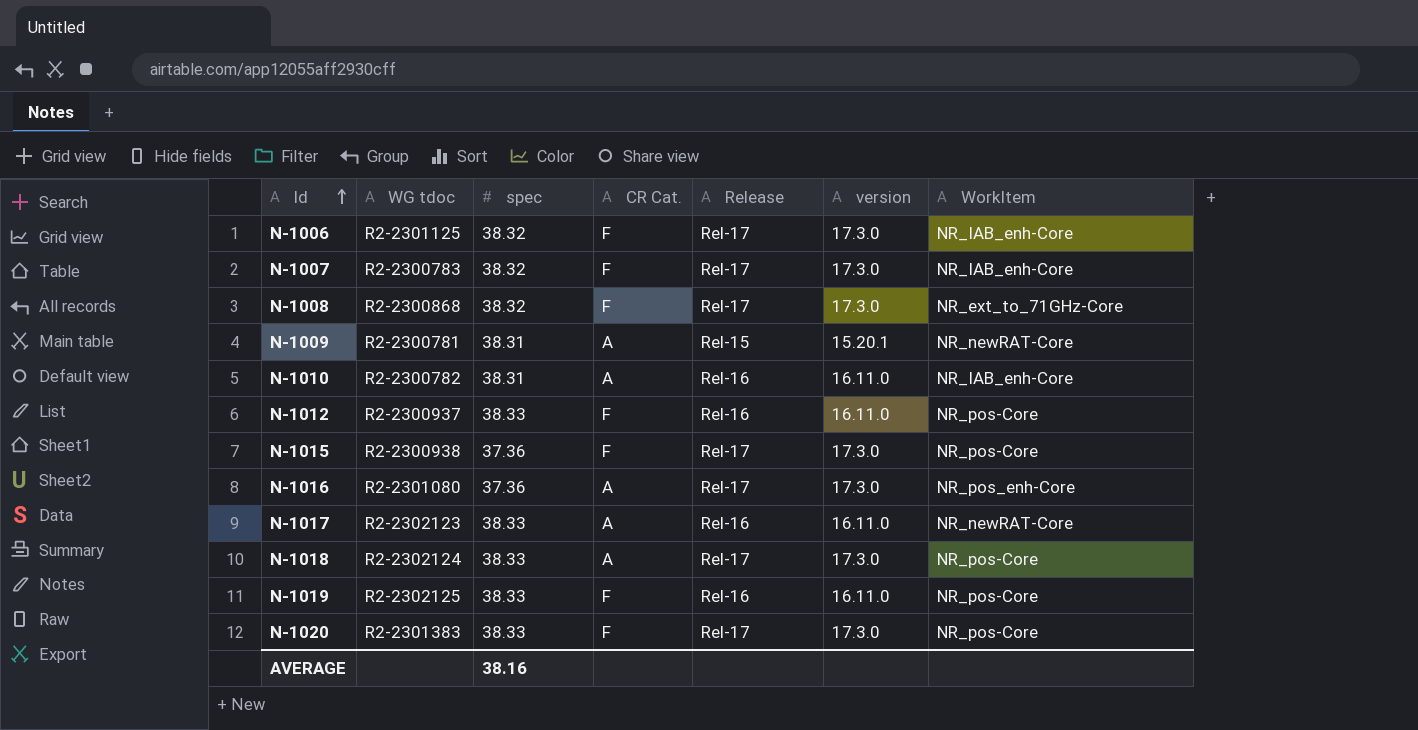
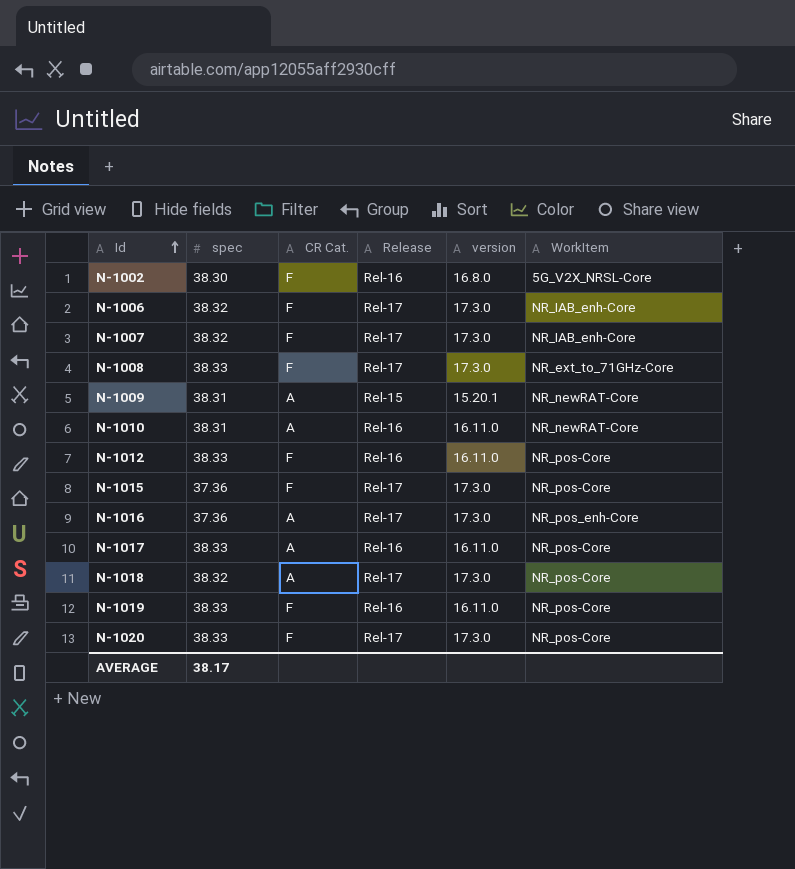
column WG tdoc | position: 2 -> none
row N-1002: none -> 38.30 | F | Rel-16 | 16.8.0 | 5G_V2X_NRSL-Core
N-1008 | spec: 38.32 -> 38.33
N-1010 | WorkItem: NR_IAB_enh-Core -> NR_newRAT-Core
N-1017 | WorkItem: NR_newRAT-Core -> NR_pos-Core
N-1018 | spec: 38.33 -> 38.32
AVERAGE | spec: 38.16 -> 38.17

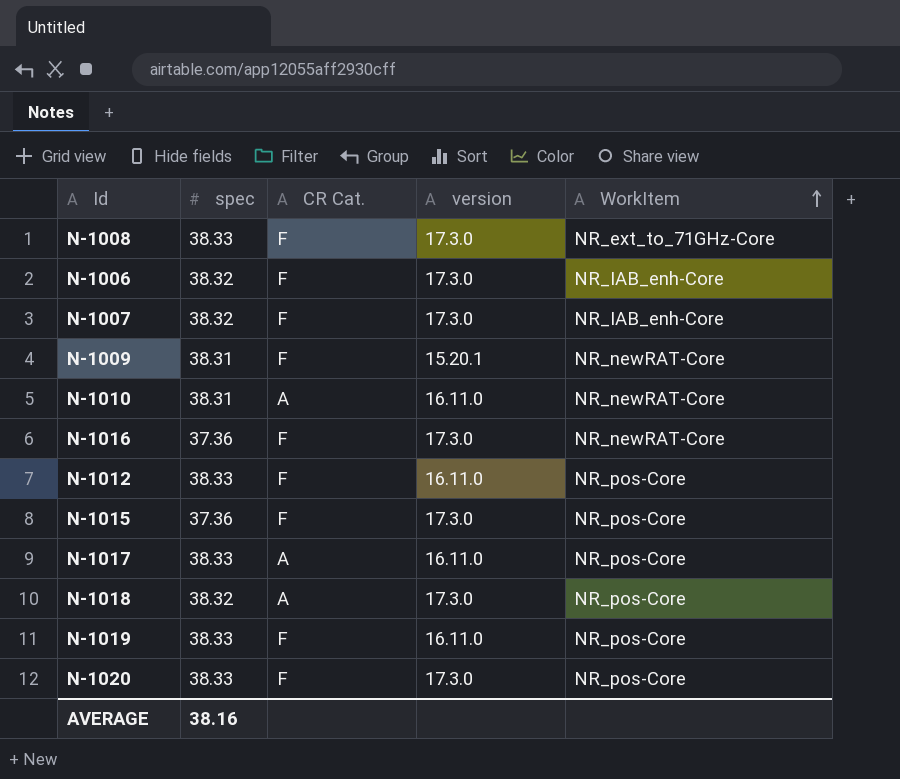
row order: Id ascending -> WorkItem ascending
column Release | position: 4 -> none
row N-1002: 38.30 | F | Rel-16 | 16.8.0 | 5G_V2X_NRSL-Core -> none
N-1009 | CR Cat.: A -> F
N-1016 | CR Cat.: A -> F
N-1016 | WorkItem: NR_pos_enh-Core -> NR_newRAT-Core
AVERAGE | spec: 38.17 -> 38.16

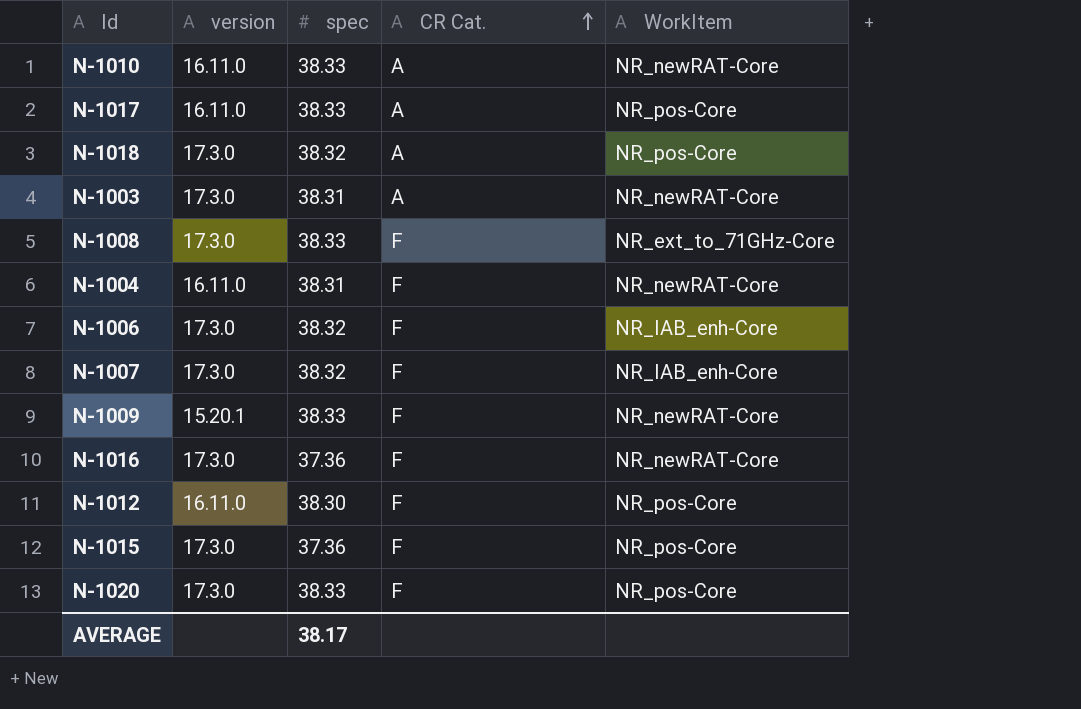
row order: WorkItem ascending -> CR Cat. ascending
column version | position: 4 -> 2
row N-1019: 38.33 | F | 16.11.0 | NR_pos-Core -> none
N-1010 | spec: 38.31 -> 38.33
row N-1003: none -> 17.3.0 | 38.31 | A | NR_newRAT-Core
row N-1004: none -> 16.11.0 | 38.31 | F | NR_newRAT-Core
N-1009 | spec: 38.31 -> 38.33
N-1012 | spec: 38.33 -> 38.30
AVERAGE | spec: 38.16 -> 38.17

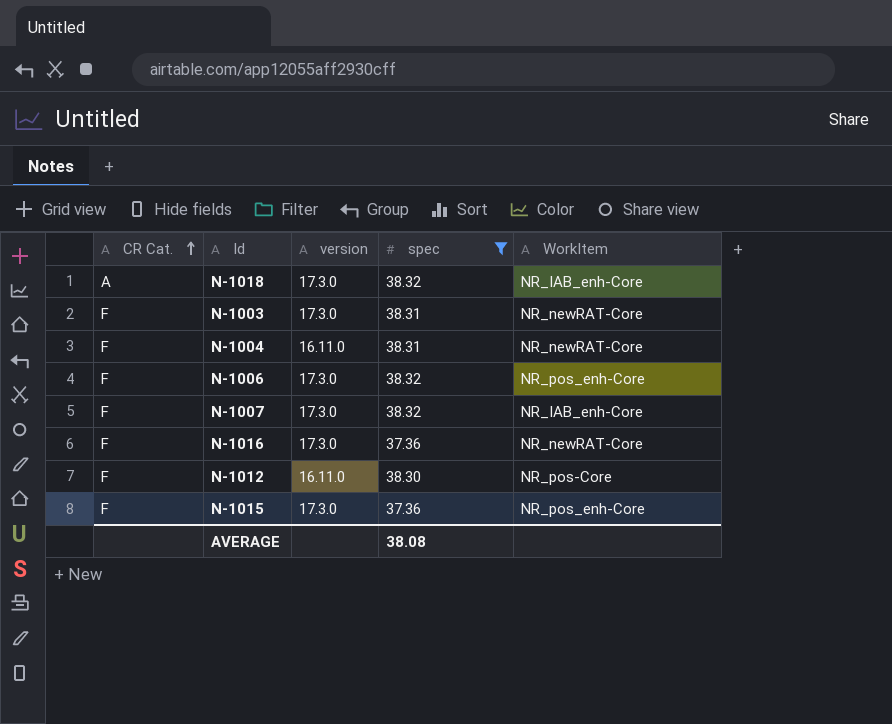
filter: none -> spec != 38.33
column CR Cat. | position: 4 -> 1
N-1018 | WorkItem: NR_pos-Core -> NR_IAB_enh-Core
N-1003 | CR Cat.: A -> F
N-1006 | WorkItem: NR_IAB_enh-Core -> NR_pos_enh-Core
N-1015 | WorkItem: NR_pos-Core -> NR_pos_enh-Core
AVERAGE | spec: 38.17 -> 38.08

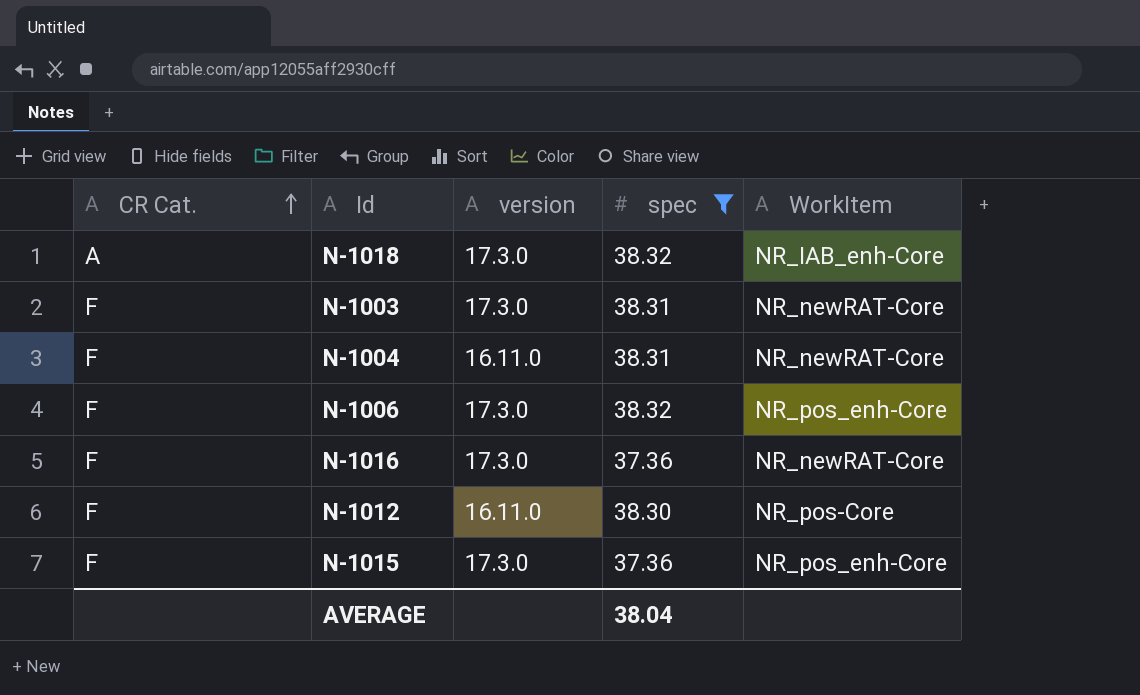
row N-1007: F | 17.3.0 | 38.32 | NR_IAB_enh-Core -> none
AVERAGE | spec: 38.08 -> 38.04

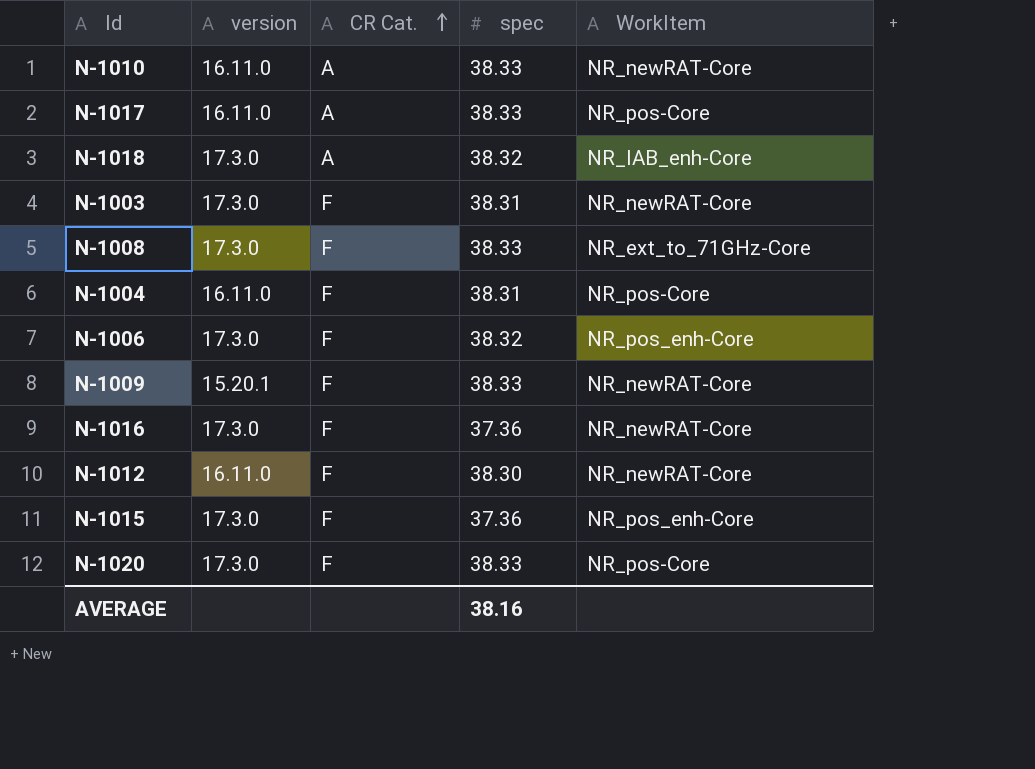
filter: spec != 38.33 -> none
column CR Cat. | position: 1 -> 3
N-1004 | WorkItem: NR_newRAT-Core -> NR_pos-Core
N-1012 | WorkItem: NR_pos-Core -> NR_newRAT-Core
AVERAGE | spec: 38.04 -> 38.16

